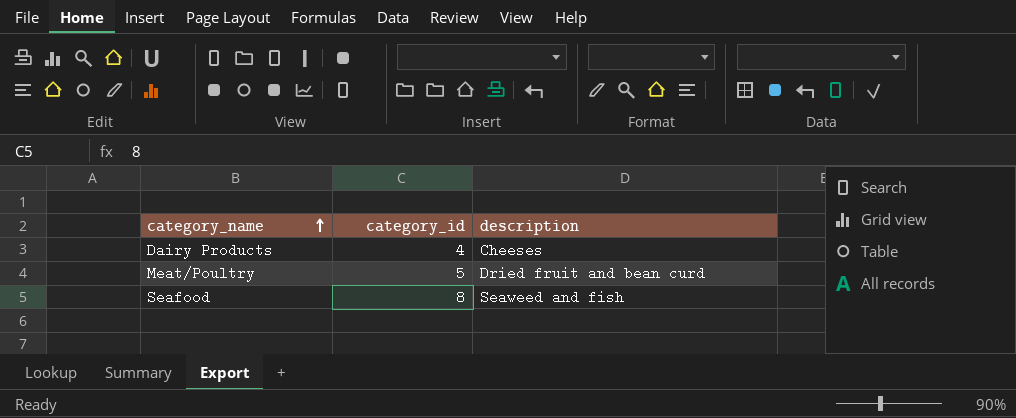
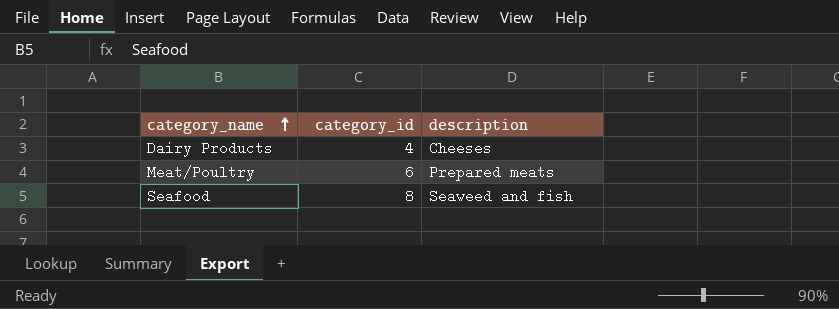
Meat/Poultry | category_id: 5 -> 6
Meat/Poultry | description: Dried fruit and bean curd -> Prepared meats

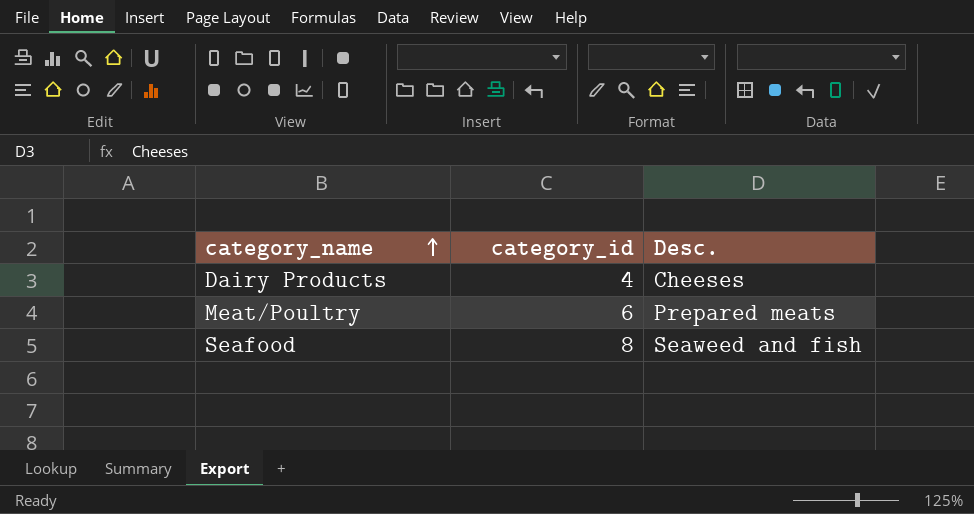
column name: description -> Desc.

